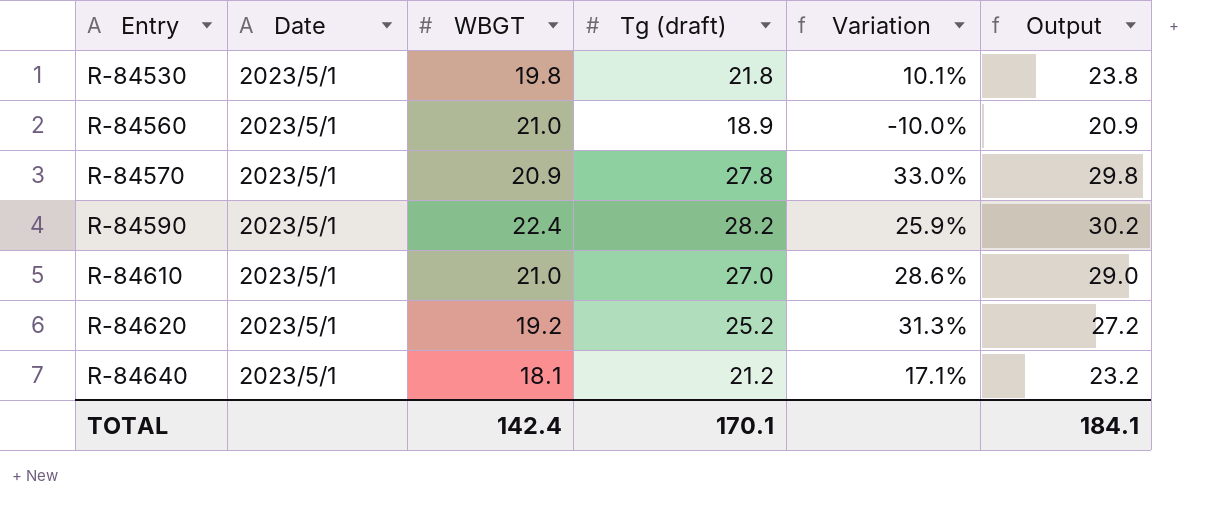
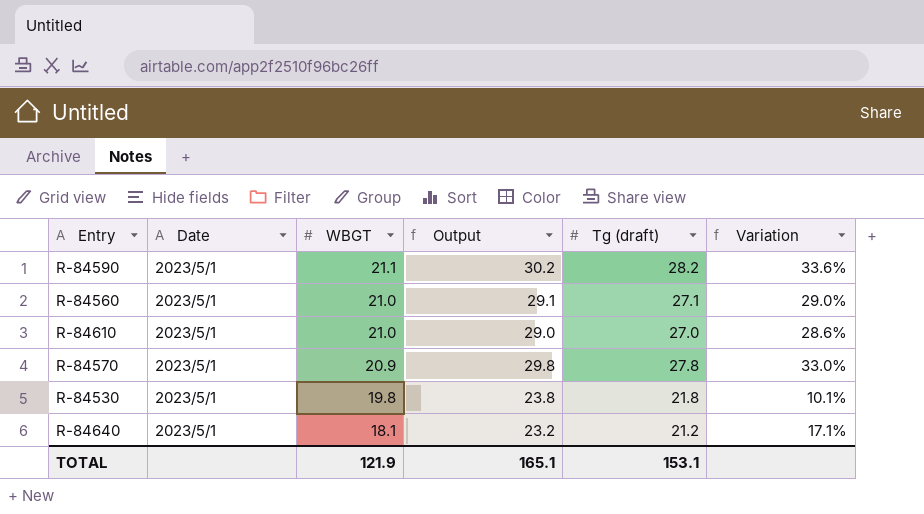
row order: Entry ascending -> WBGT descending
column Output | position: 6 -> 4
row R-84620: 2023/5/1 | 19.2 | 25.2 | 31.3% | 27.2 -> none
R-84590 | WBGT: 22.4 -> 21.1
R-84590 | Variation: 25.9% -> 33.6%
R-84560 | Output: 20.9 -> 29.1
R-84560 | Tg (draft): 18.9 -> 27.1
R-84560 | Variation: -10.0% -> 29.0%
TOTAL | WBGT: 142.4 -> 121.9
TOTAL | Output: 184.1 -> 165.1
TOTAL | Tg (draft): 170.1 -> 153.1

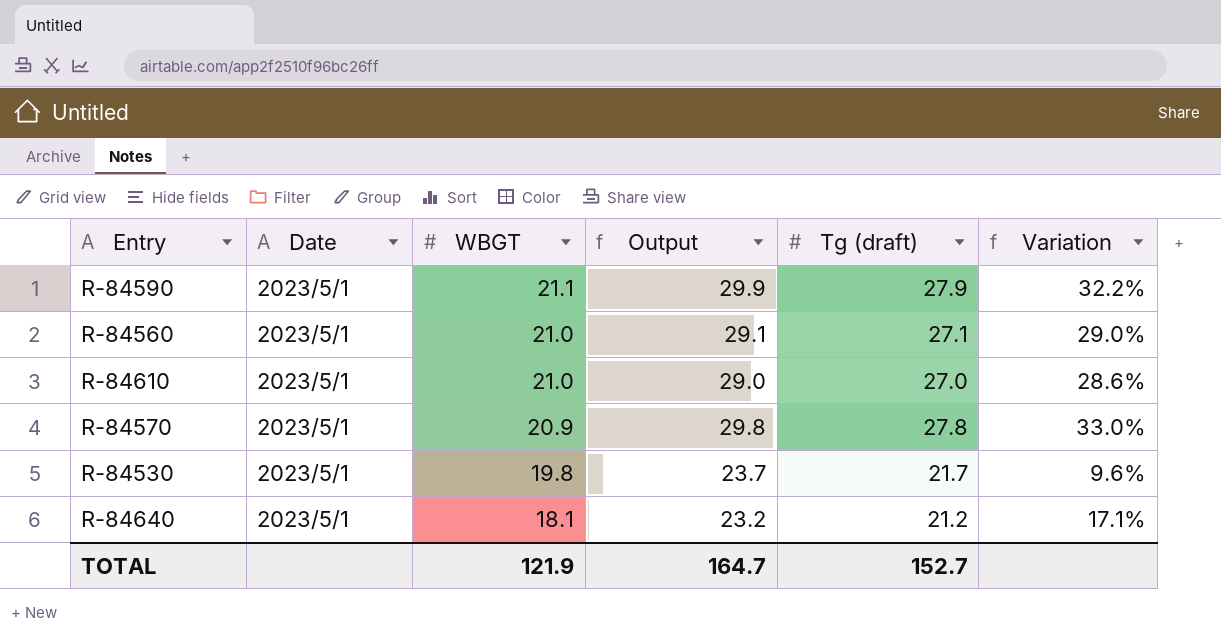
R-84590 | Output: 30.2 -> 29.9
R-84590 | Tg (draft): 28.2 -> 27.9
R-84590 | Variation: 33.6% -> 32.2%
R-84530 | Output: 23.8 -> 23.7
R-84530 | Tg (draft): 21.8 -> 21.7
R-84530 | Variation: 10.1% -> 9.6%
TOTAL | Output: 165.1 -> 164.7
TOTAL | Tg (draft): 153.1 -> 152.7

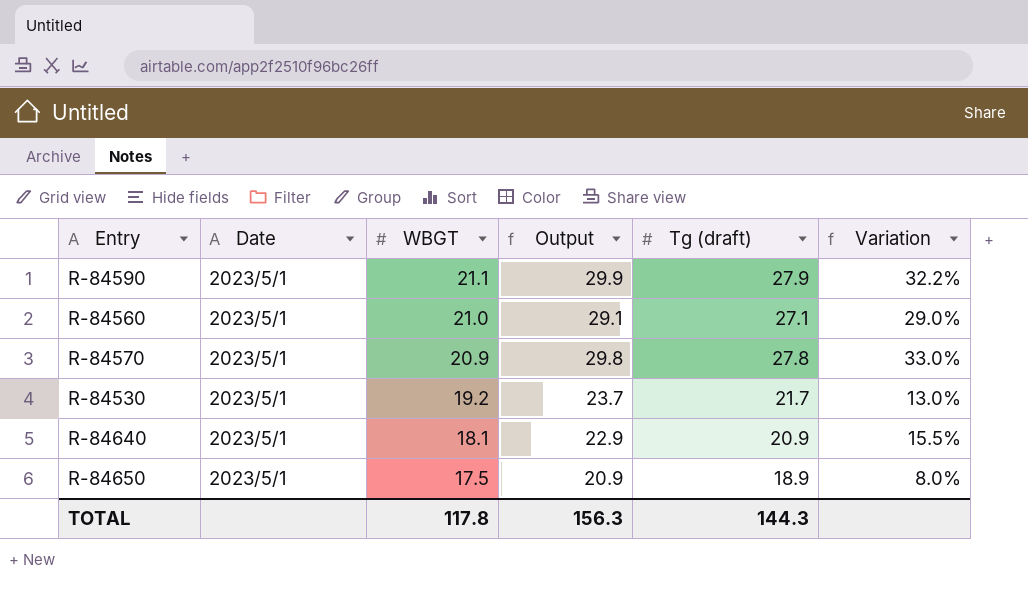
row R-84610: 2023/5/1 | 21.0 | 29.0 | 27.0 | 28.6% -> none
R-84530 | WBGT: 19.8 -> 19.2
R-84530 | Variation: 9.6% -> 13.0%
R-84640 | Output: 23.2 -> 22.9
R-84640 | Tg (draft): 21.2 -> 20.9
R-84640 | Variation: 17.1% -> 15.5%
row R-84650: none -> 2023/5/1 | 17.5 | 20.9 | 18.9 | 8.0%
TOTAL | WBGT: 121.9 -> 117.8
TOTAL | Output: 164.7 -> 156.3
TOTAL | Tg (draft): 152.7 -> 144.3

